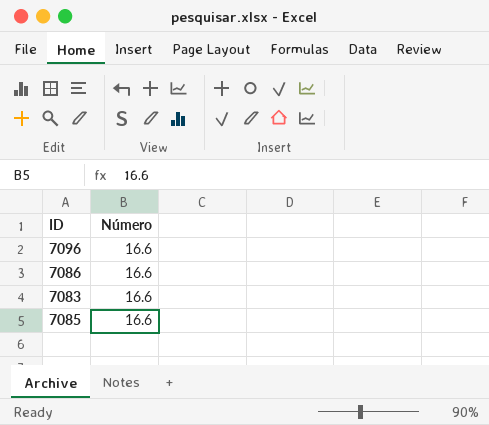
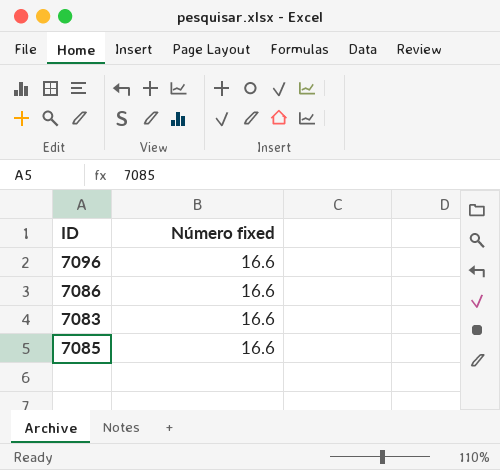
column name: Número -> Número fixed

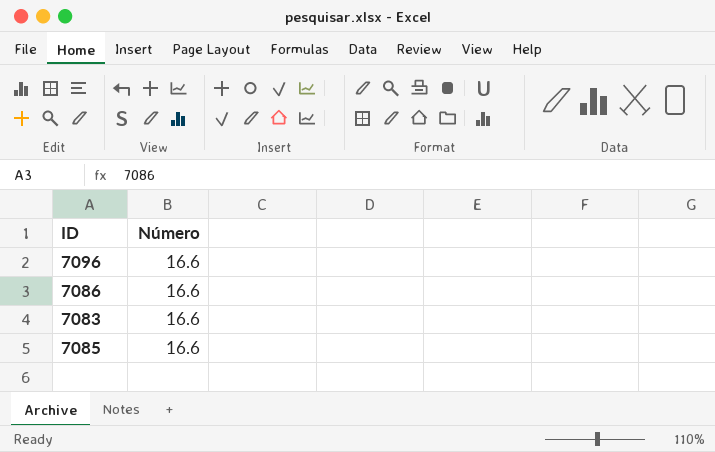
column name: Número fixed -> Número

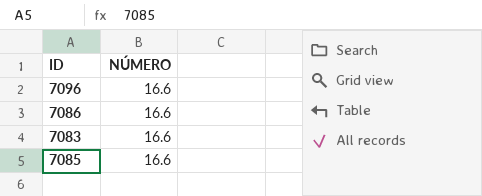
column name: Número -> NÚMERO

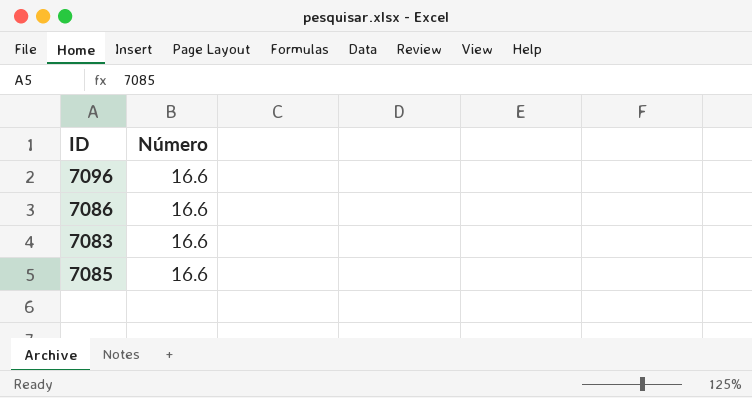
column name: NÚMERO -> Número

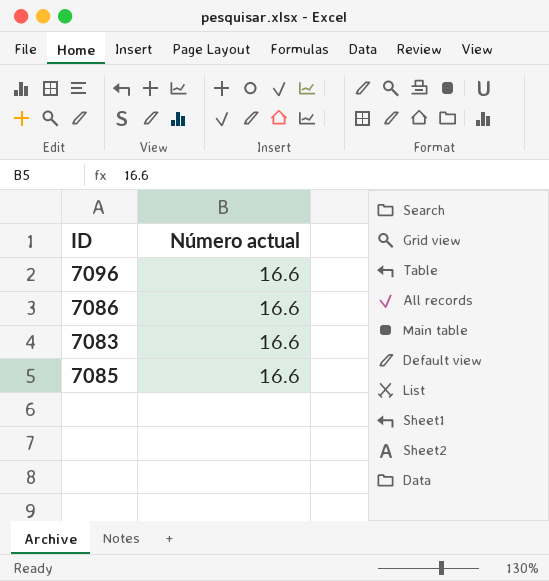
column name: Número -> Número actual

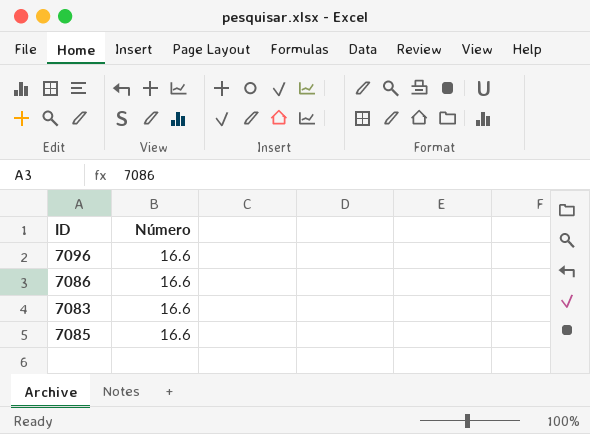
column name: Número actual -> Número

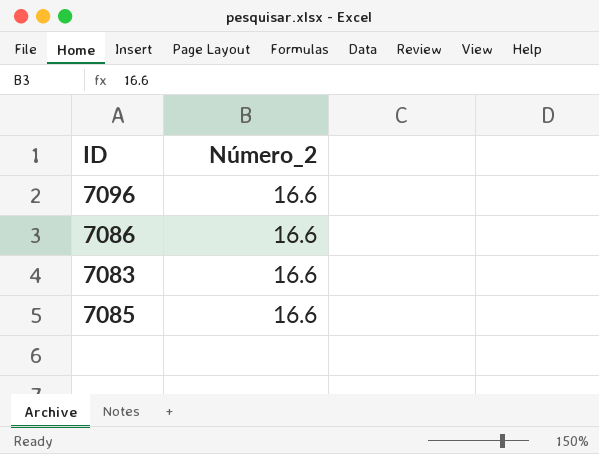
column name: Número -> Número_2

